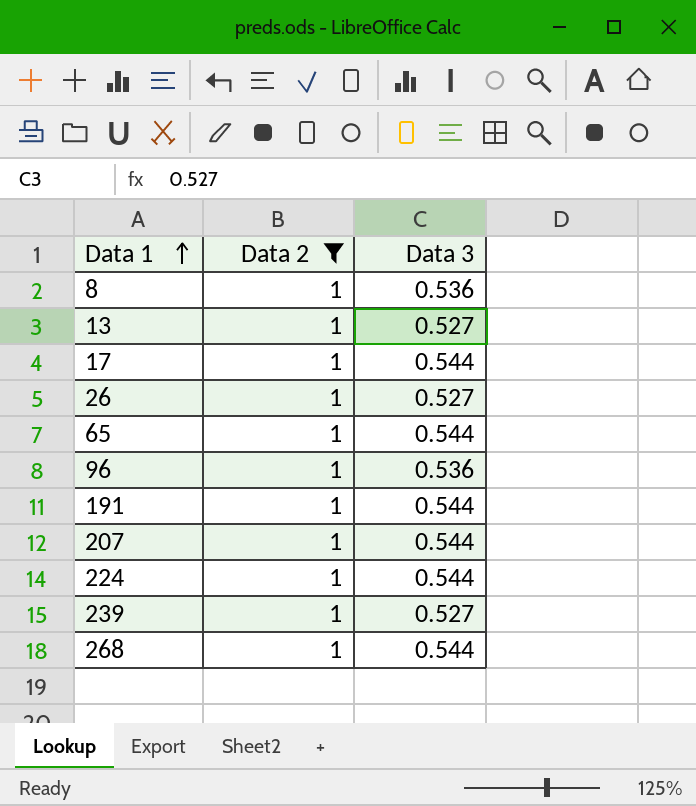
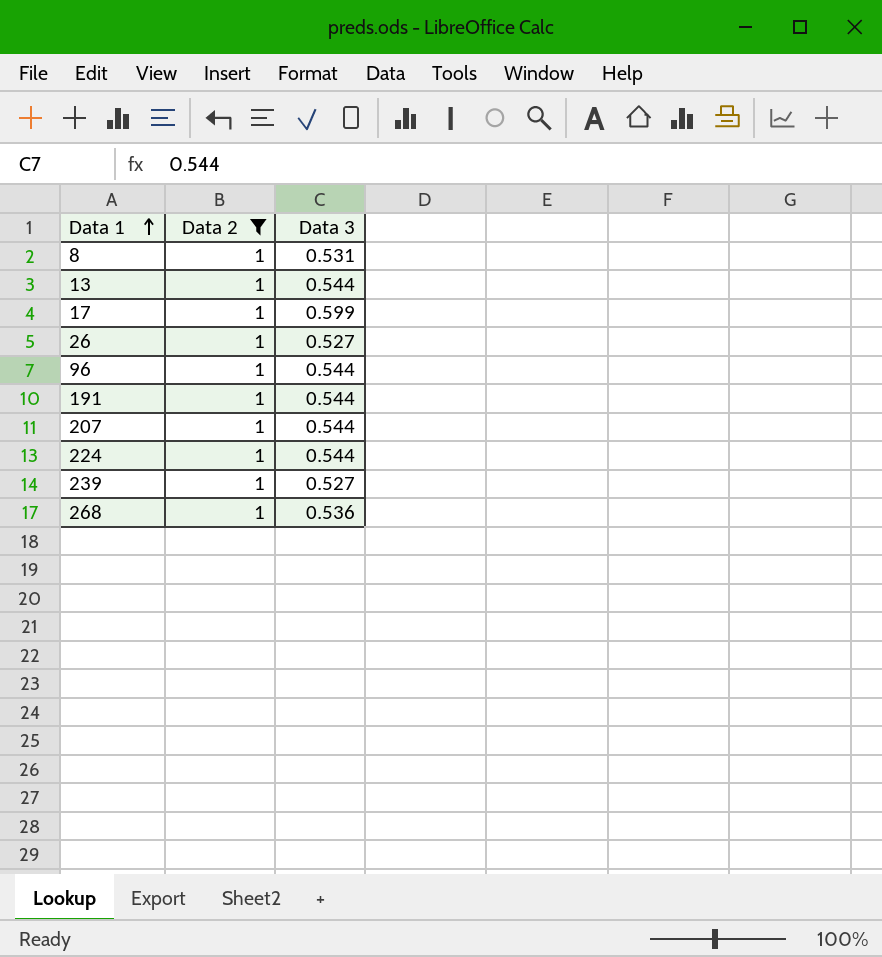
row 65: 1 | 0.544 -> none
8 | Data 3: 0.536 -> 0.531
13 | Data 3: 0.527 -> 0.544
17 | Data 3: 0.544 -> 0.599
96 | Data 3: 0.536 -> 0.544
268 | Data 3: 0.544 -> 0.536

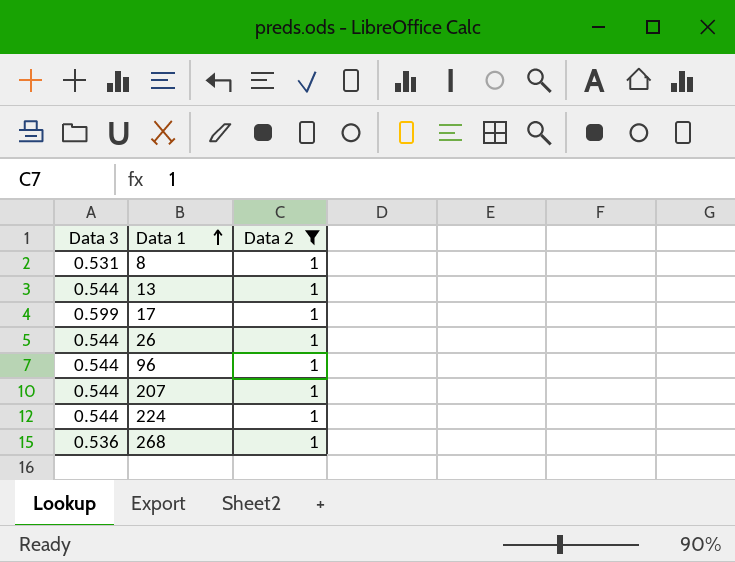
column Data 3 | position: 3 -> 1
row 191: 1 | 0.544 -> none
row 239: 1 | 0.527 -> none
26 | Data 3: 0.527 -> 0.544

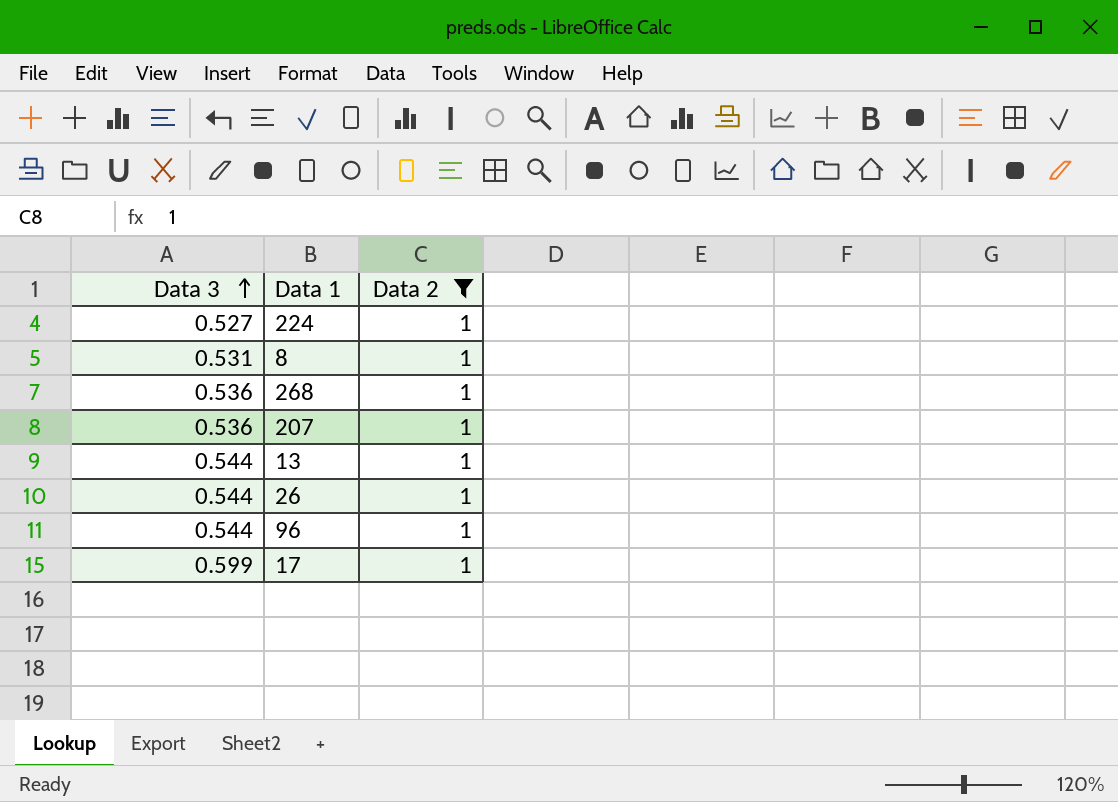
row order: Data 1 ascending -> Data 3 ascending
224 | Data 3: 0.544 -> 0.527
207 | Data 3: 0.544 -> 0.536

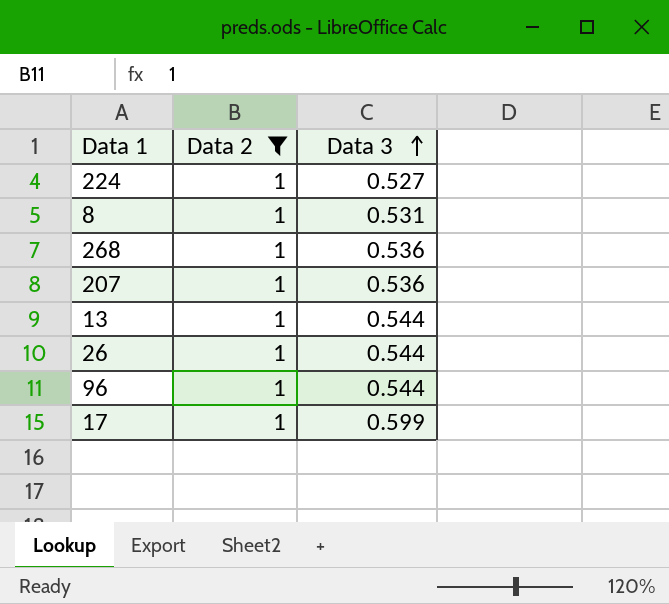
column Data 3 | position: 1 -> 3

